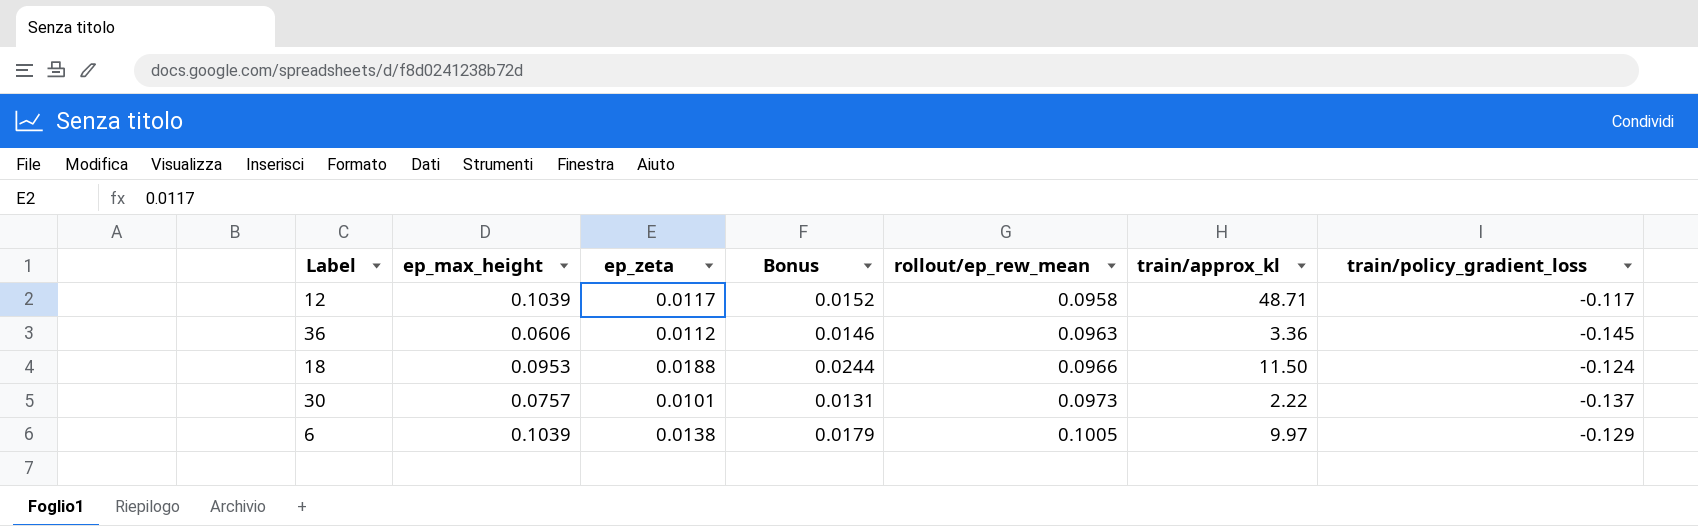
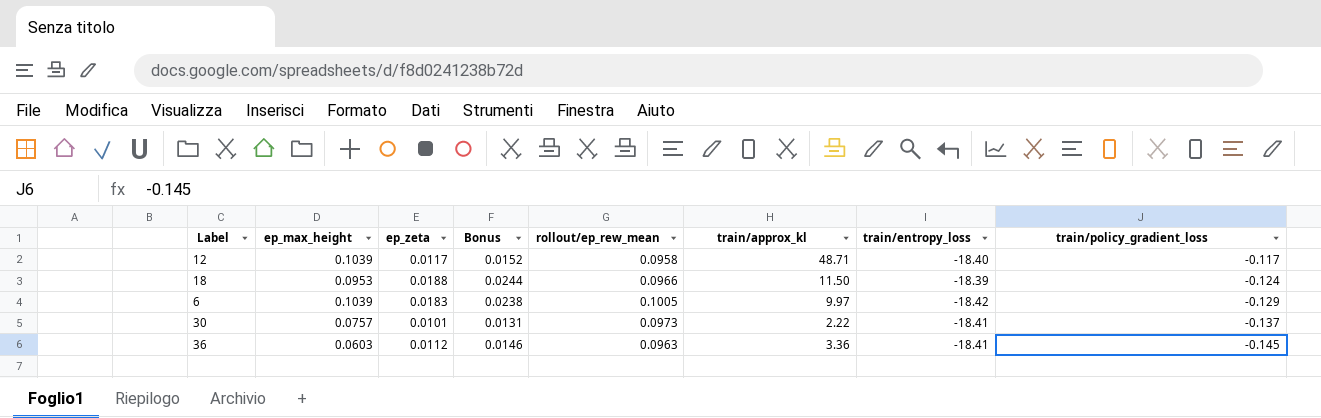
row order: rollout/ep_rew_mean ascending -> train/policy_gradient_loss descending
column train/entropy_loss | position: none -> 7
6 | ep_zeta: 0.0138 -> 0.0183
6 | Bonus: 0.0179 -> 0.0238
36 | ep_max_height: 0.0606 -> 0.0603

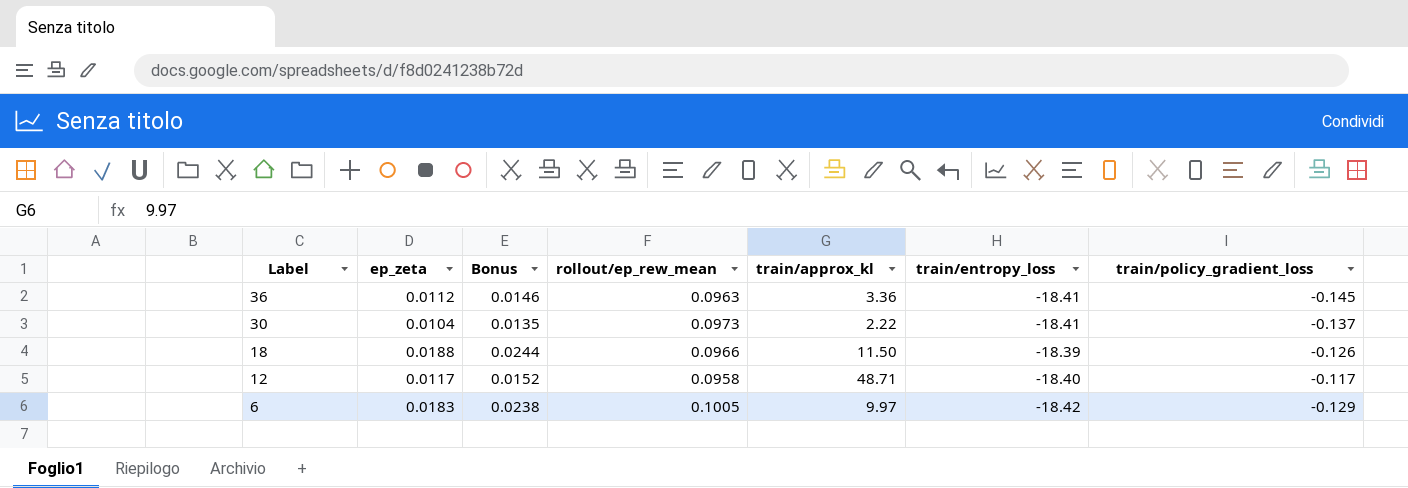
row order: train/policy_gradient_loss descending -> Label descending
column ep_max_height | position: 2 -> none
30 | ep_zeta: 0.0101 -> 0.0104
30 | Bonus: 0.0131 -> 0.0135
18 | train/policy_gradient_loss: -0.124 -> -0.126

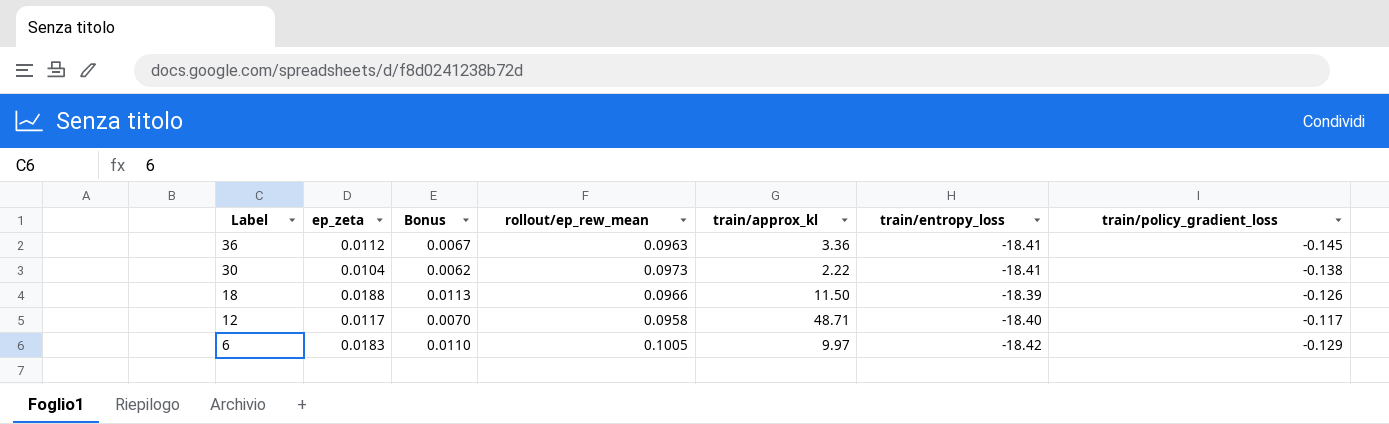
column Bonus | formula: [ep_zeta] * 1.3 -> [ep_zeta] * 0.6
30 | train/policy_gradient_loss: -0.137 -> -0.138

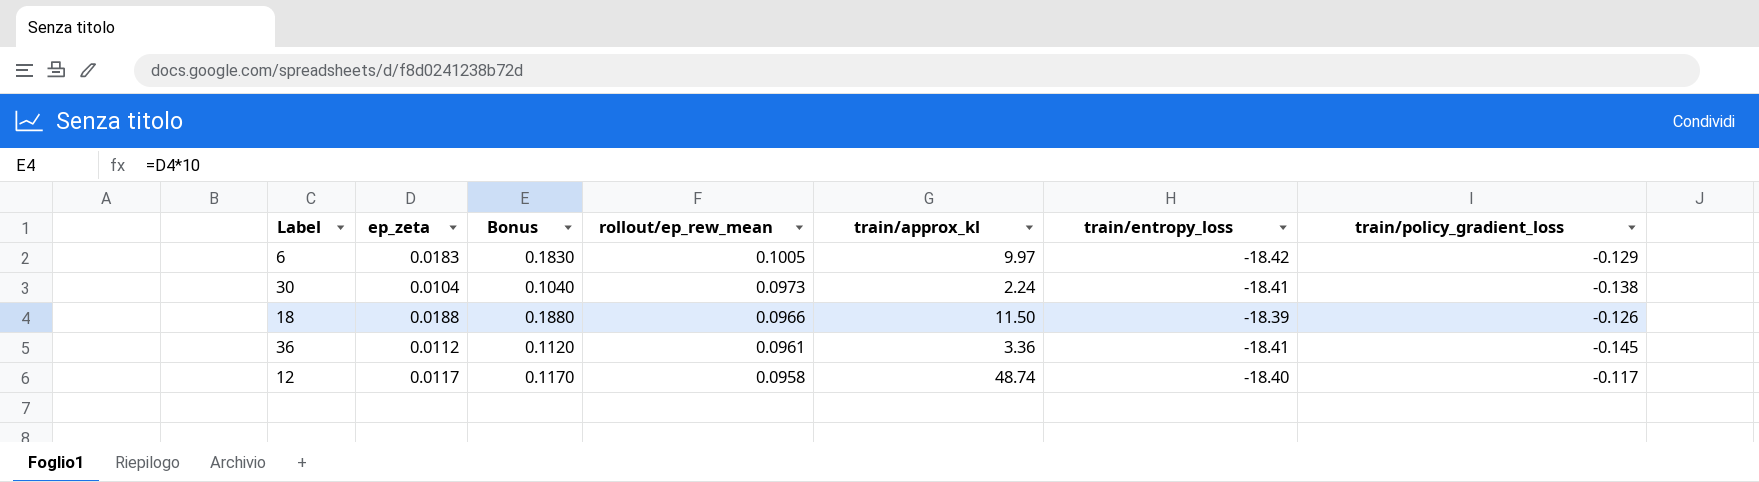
row order: Label descending -> rollout/ep_rew_mean descending
column Bonus | formula: [ep_zeta] * 0.6 -> [ep_zeta] * 10
30 | train/approx_kl: 2.22 -> 2.24
36 | rollout/ep_rew_mean: 0.0963 -> 0.0961
12 | train/approx_kl: 48.71 -> 48.74

